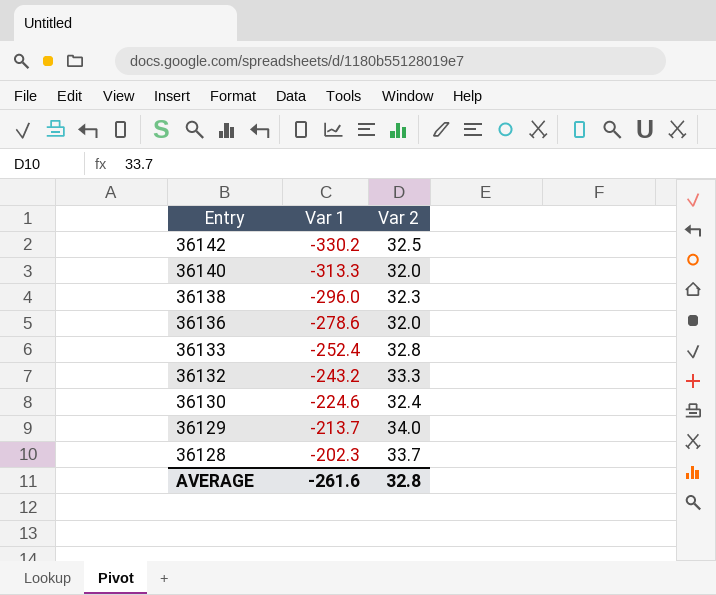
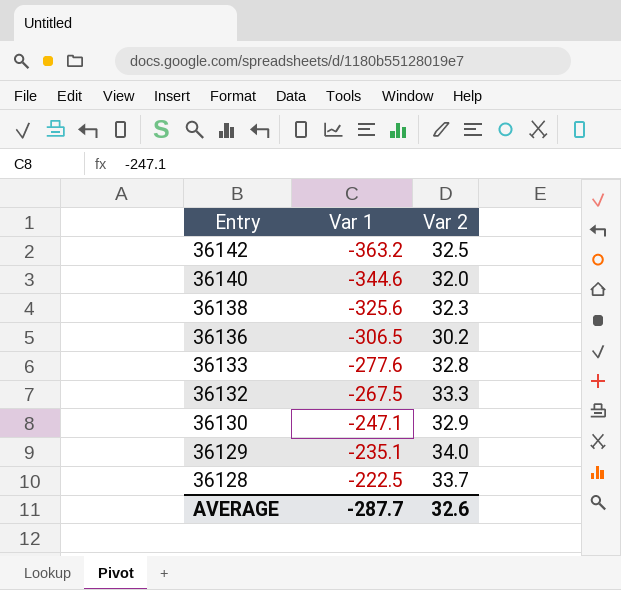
36142 | Var 1: -330.2 -> -363.2
36140 | Var 1: -313.3 -> -344.6
36138 | Var 1: -296.0 -> -325.6
36136 | Var 1: -278.6 -> -306.5
36136 | Var 2: 32.0 -> 30.2
36133 | Var 1: -252.4 -> -277.6
36132 | Var 1: -243.2 -> -267.5
36130 | Var 1: -224.6 -> -247.1
36130 | Var 2: 32.4 -> 32.9
36129 | Var 1: -213.7 -> -235.1
36128 | Var 1: -202.3 -> -222.5
AVERAGE | Var 1: -261.6 -> -287.7
AVERAGE | Var 2: 32.8 -> 32.6

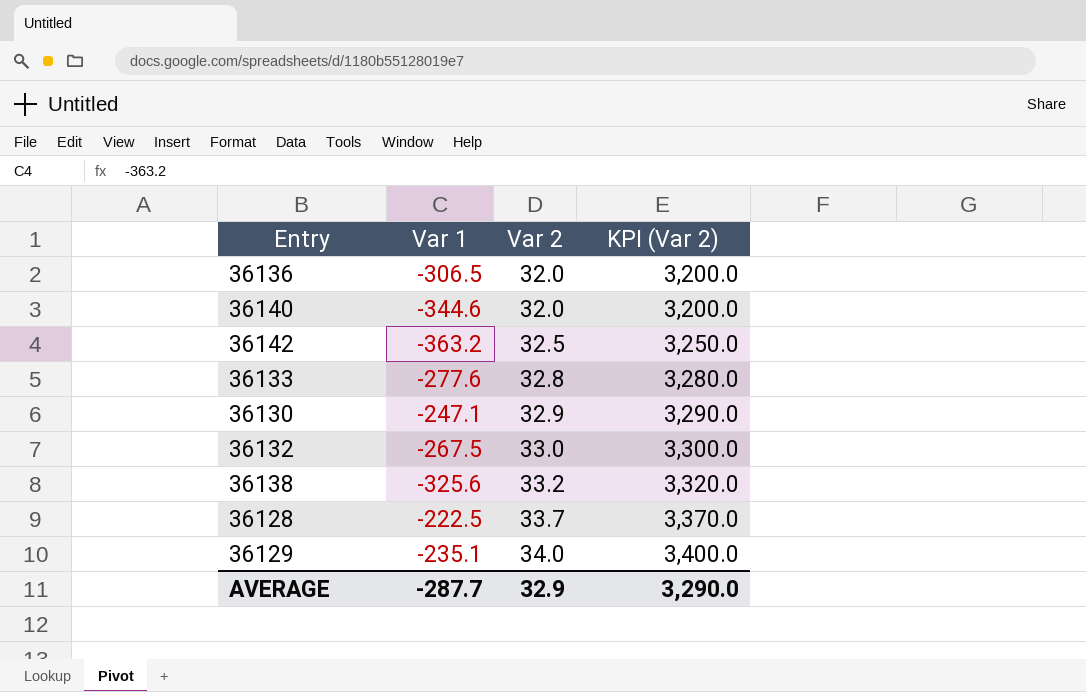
row order: Entry descending -> Var 2 ascending
column KPI (Var 2) | formula: none -> [Var 2] * 100
36136 | Var 2: 30.2 -> 32.0
36132 | Var 2: 33.3 -> 33.0
36138 | Var 2: 32.3 -> 33.2
AVERAGE | Var 2: 32.6 -> 32.9

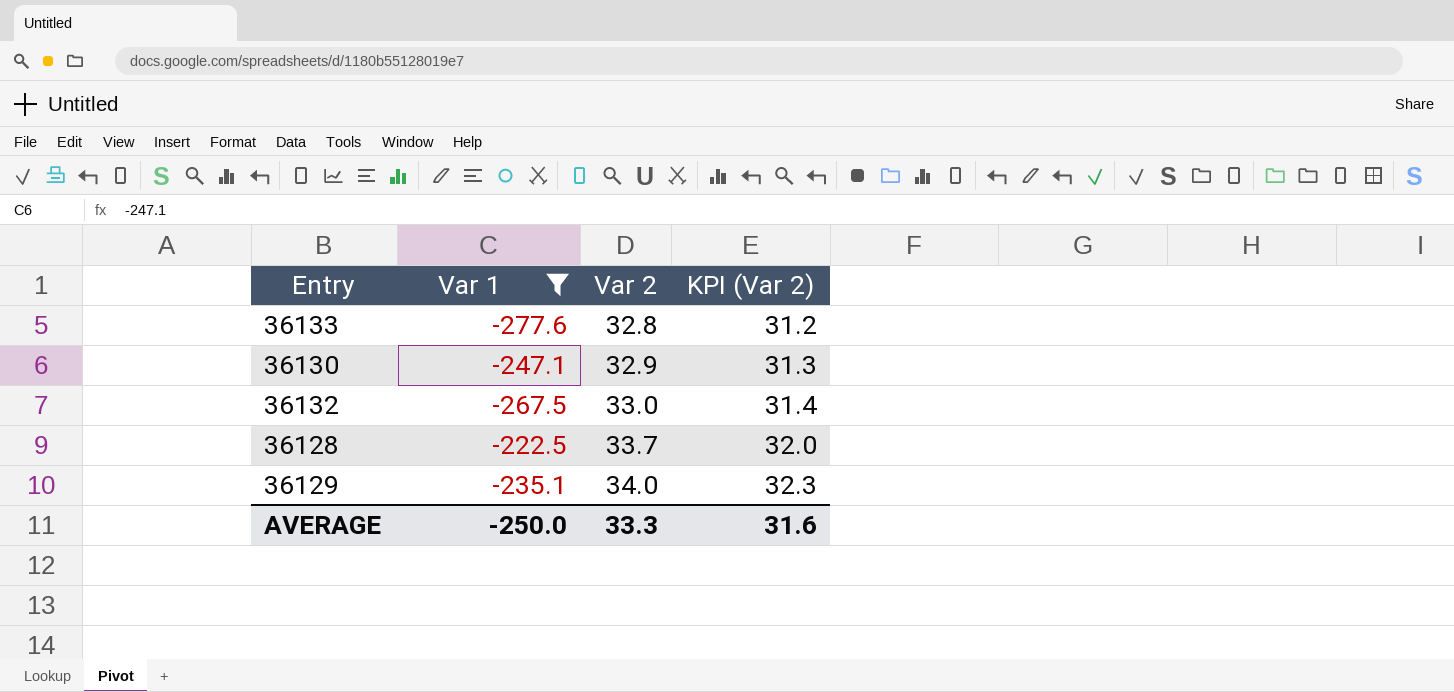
filter: none -> Var 1 >= -277.6
column KPI (Var 2) | formula: [Var 2] * 100 -> [Var 2] * 0.95
AVERAGE | Var 1: -287.7 -> -250.0
AVERAGE | Var 2: 32.9 -> 33.3
AVERAGE | KPI (Var 2): 3,290.0 -> 31.6

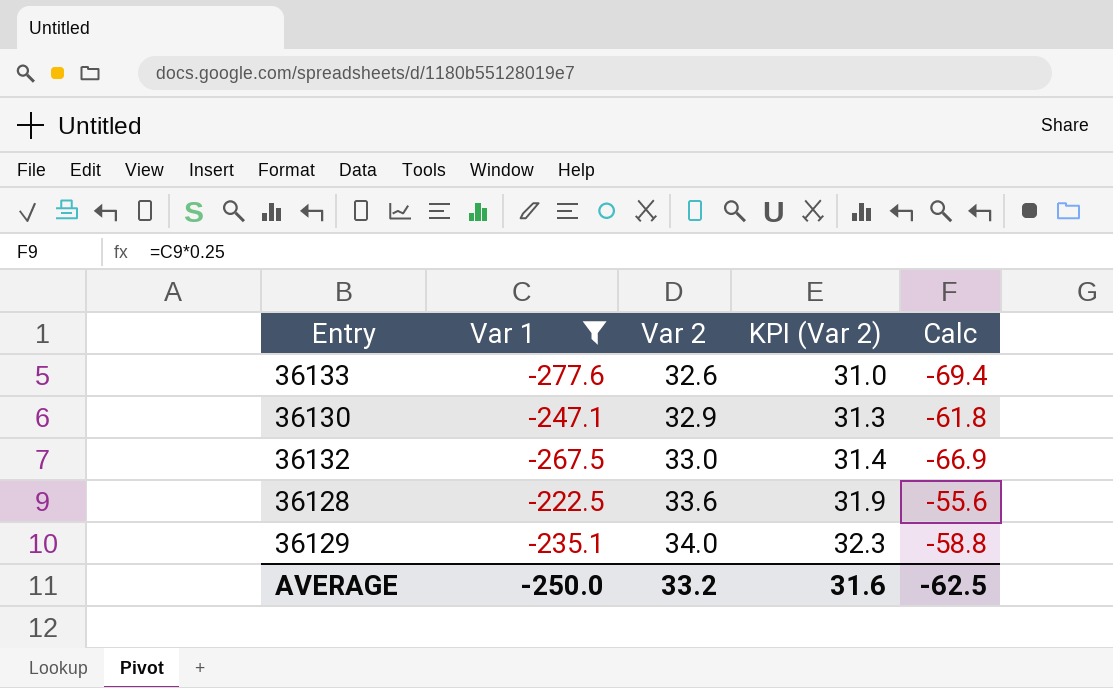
column Calc | formula: none -> [Var 1] * 0.25
36133 | Var 2: 32.8 -> 32.6
36133 | KPI (Var 2): 31.2 -> 31.0
36128 | Var 2: 33.7 -> 33.6
36128 | KPI (Var 2): 32.0 -> 31.9
AVERAGE | Var 2: 33.3 -> 33.2

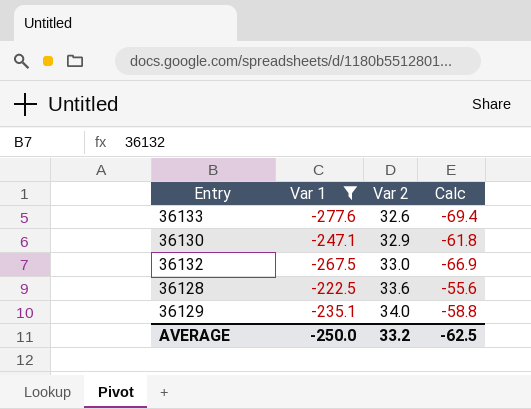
column KPI (Var 2) | formula: [Var 2] * 0.95 -> none

